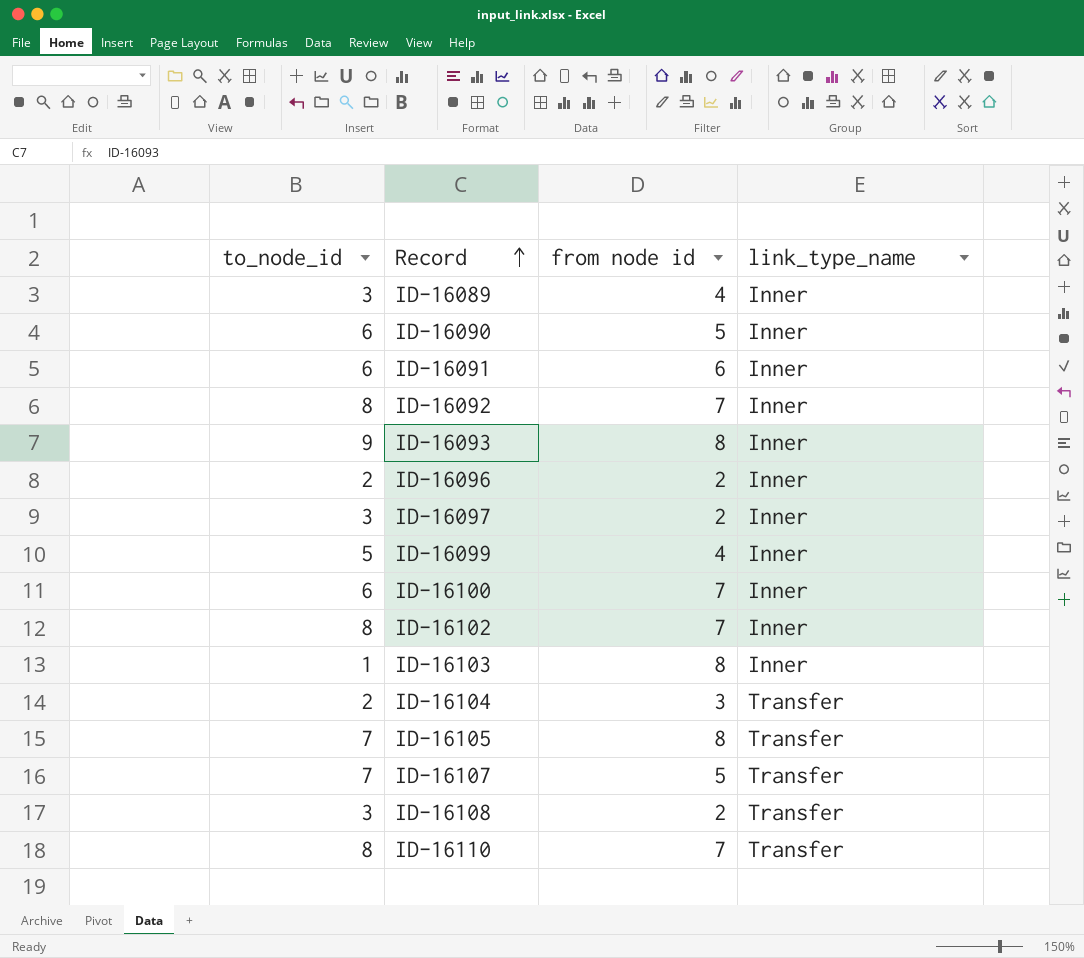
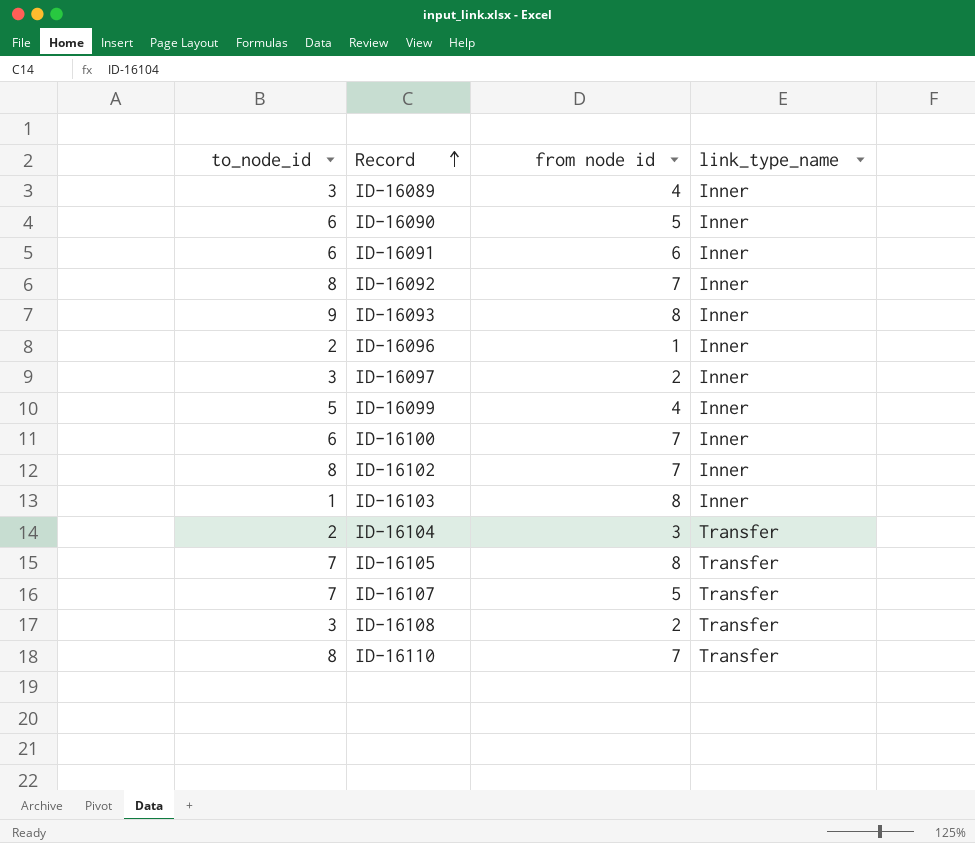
ID-16096 | from node id: 2 -> 1

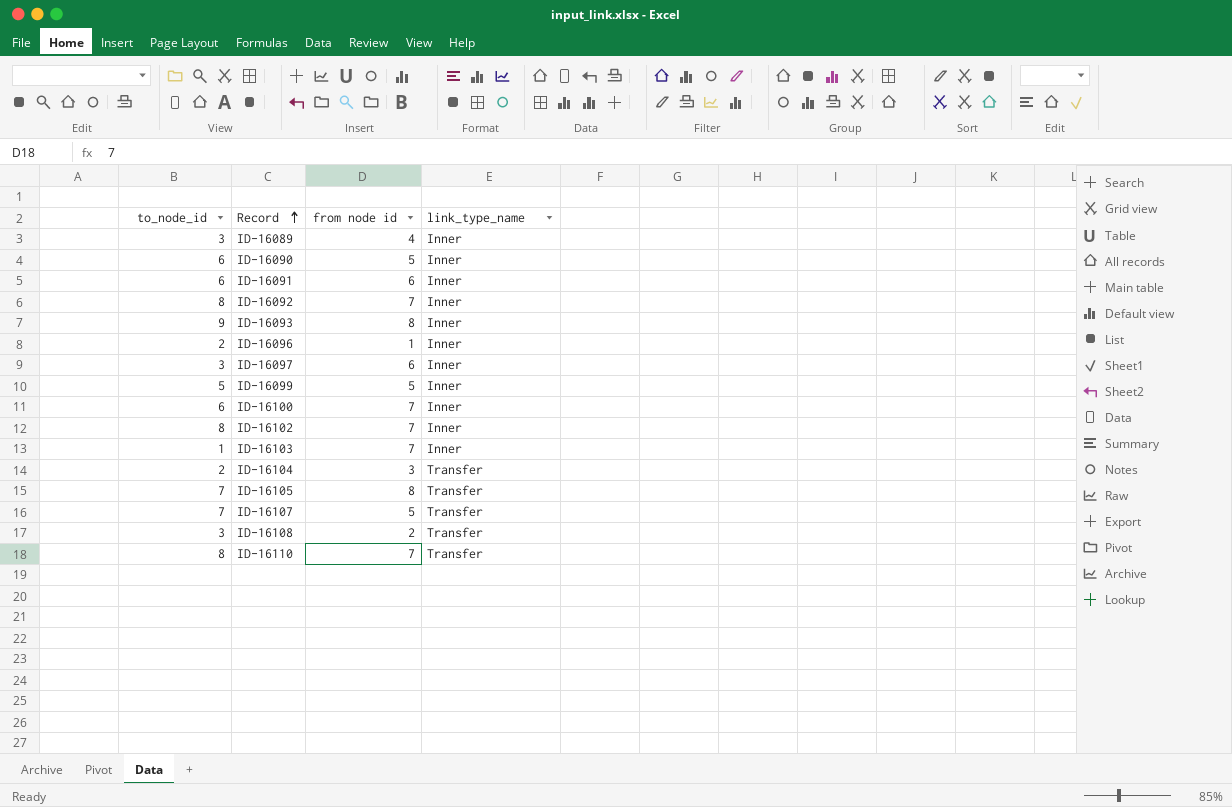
ID-16097 | from node id: 2 -> 6
ID-16099 | from node id: 4 -> 5
ID-16103 | from node id: 8 -> 7

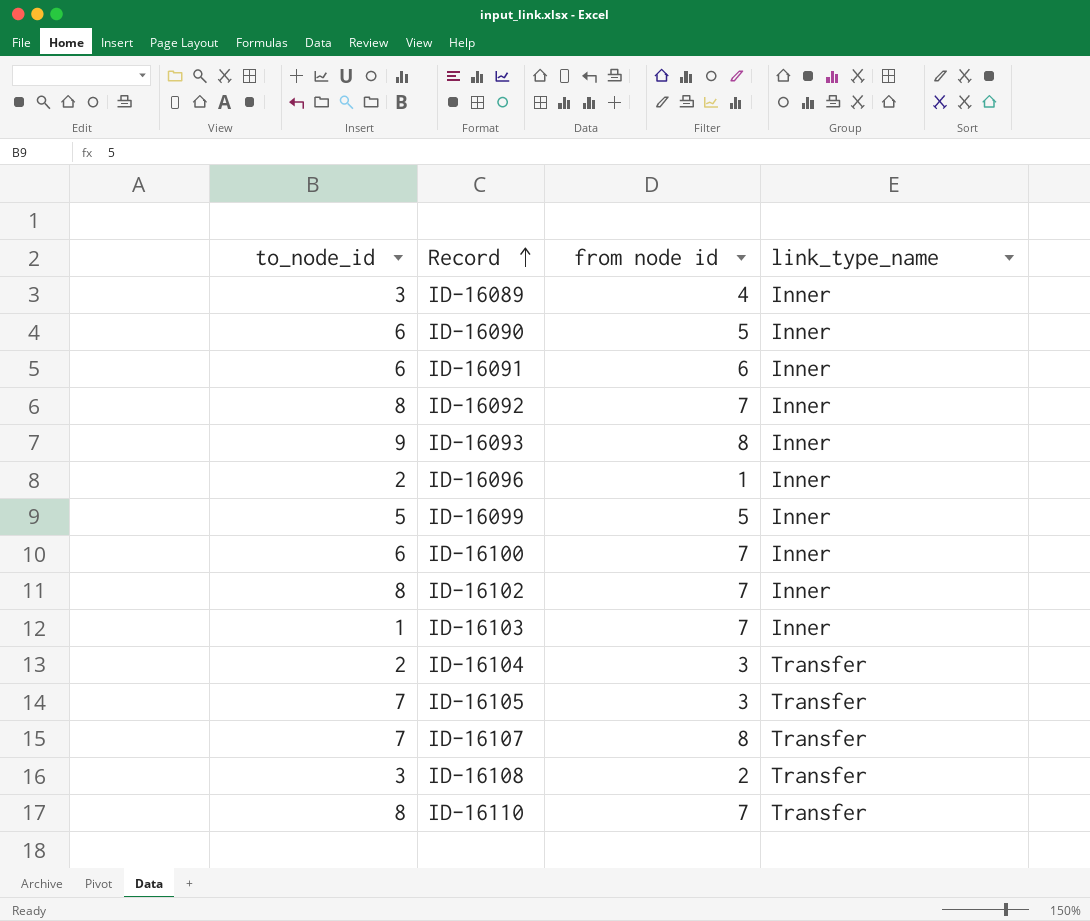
row ID-16097: 3 | 6 | Inner -> none
ID-16105 | from node id: 8 -> 3
ID-16107 | from node id: 5 -> 8

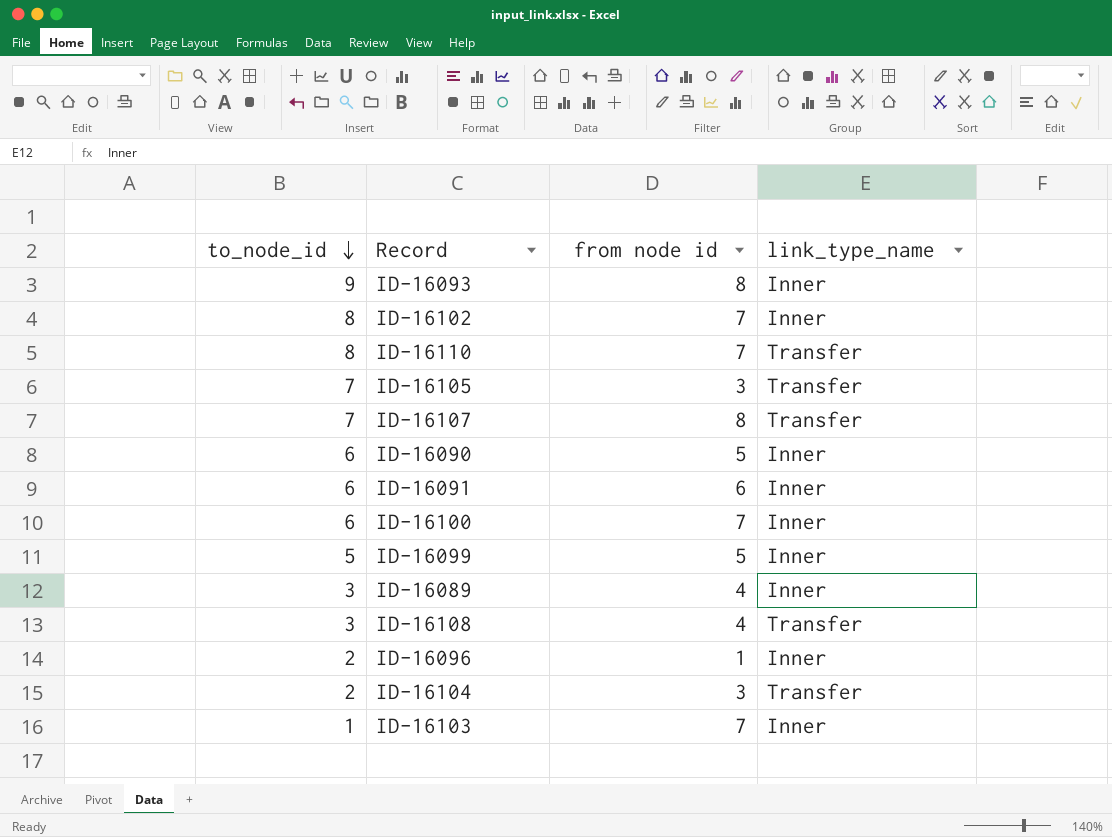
row order: Record ascending -> to_node_id descending
row ID-16092: 8 | 7 | Inner -> none
ID-16108 | from node id: 2 -> 4

